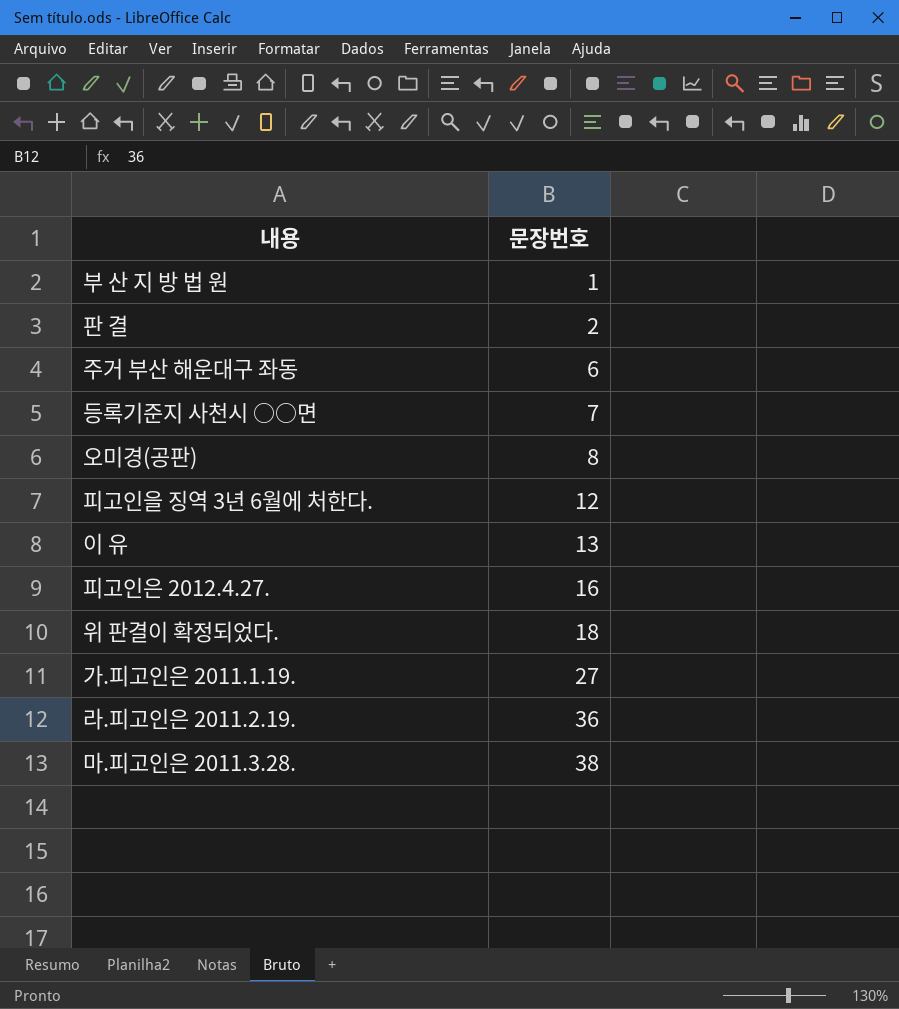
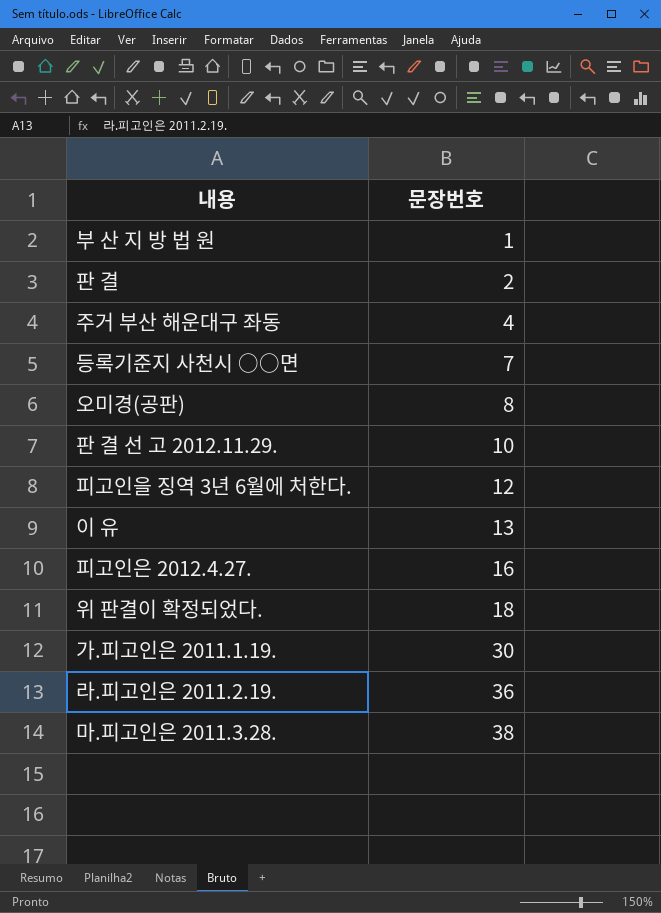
주거 부산 해운대구 좌동 | 문장번호: 6 -> 4
row 판 결 선 고 2012.11.29.: none -> 10
가.피고인은 2011.1.19. | 문장번호: 27 -> 30

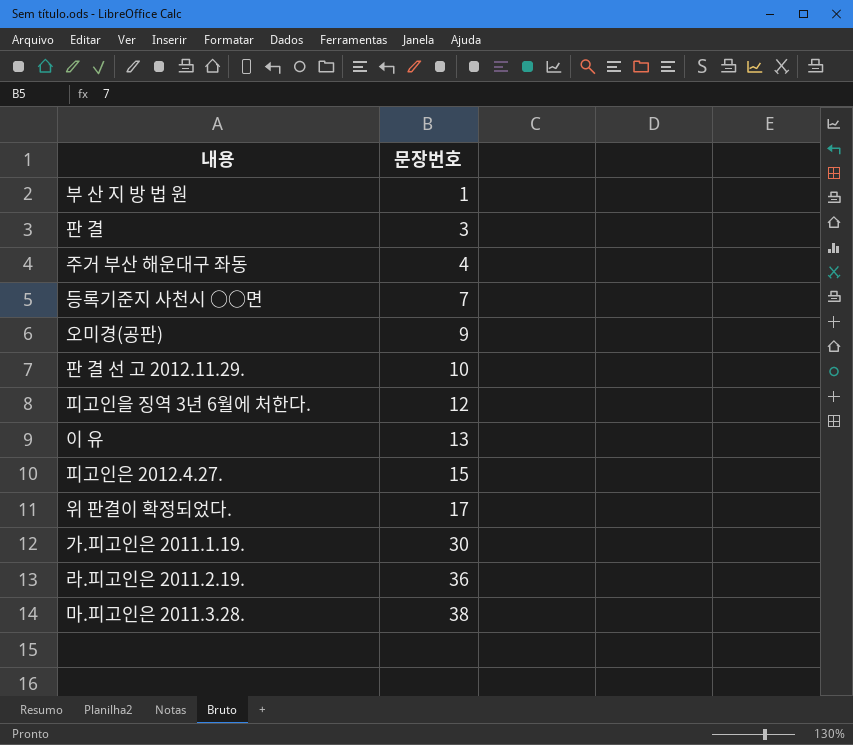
판 결 | 문장번호: 2 -> 3
오미경(공판) | 문장번호: 8 -> 9
피고인은 2012.4.27. | 문장번호: 16 -> 15
위 판결이 확정되었다. | 문장번호: 18 -> 17

